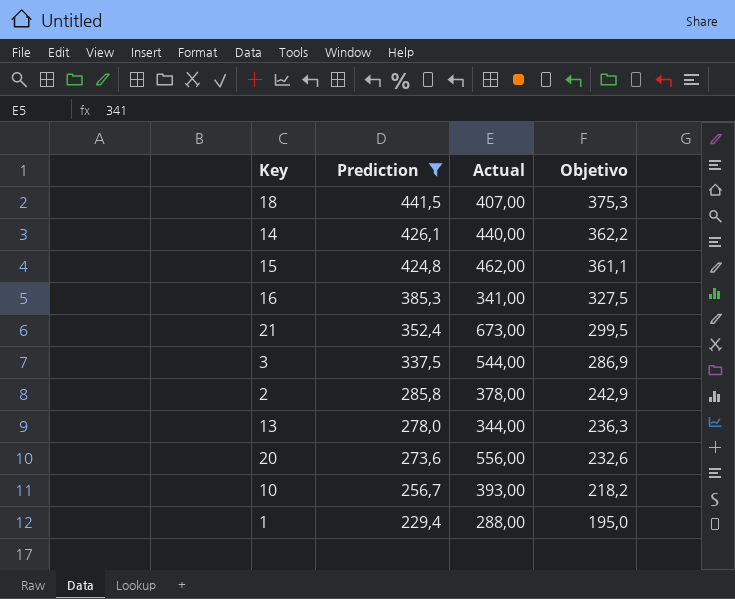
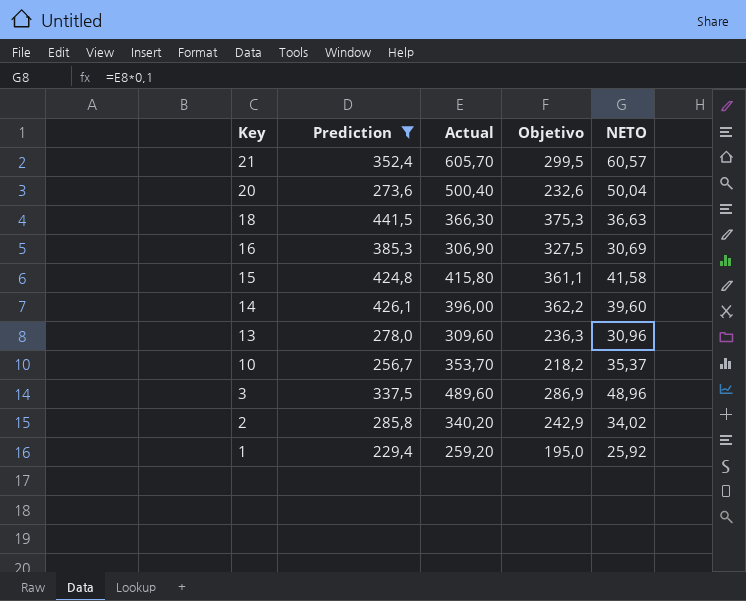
row order: Prediction descending -> Key descending
column NETO | formula: none -> [Actual] * 0,1
21 | Actual: 673,00 -> 605,70
20 | Actual: 556,00 -> 500,40
18 | Actual: 407,00 -> 366,30
16 | Actual: 341,00 -> 306,90
15 | Actual: 462,00 -> 415,80
14 | Actual: 440,00 -> 396,00
13 | Actual: 344,00 -> 309,60
10 | Actual: 393,00 -> 353,70
3 | Actual: 544,00 -> 489,60
2 | Actual: 378,00 -> 340,20
1 | Actual: 288,00 -> 259,20

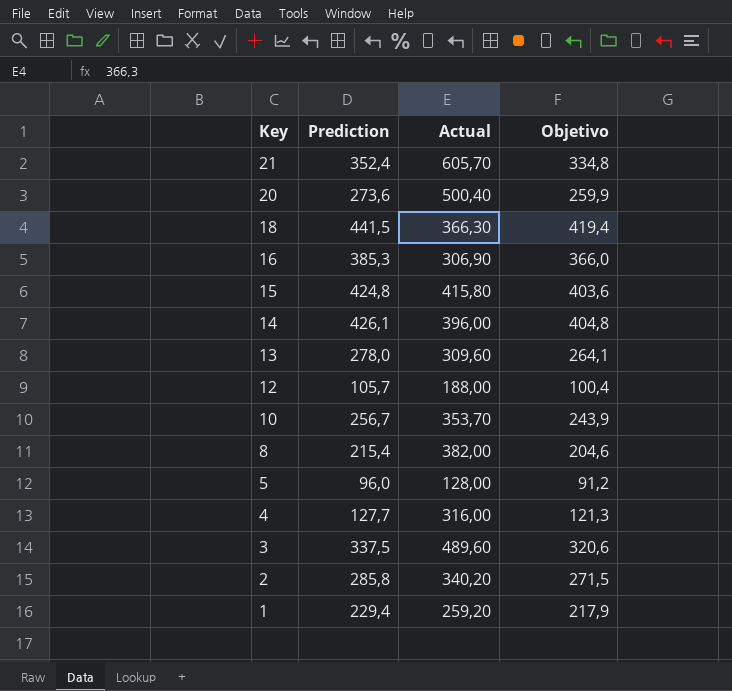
filter: Prediction >= 229,4 -> none
column NETO | formula: [Actual] * 0,1 -> none
column Objetivo | formula: [Prediction] * 0,85 -> [Prediction] * 0,95

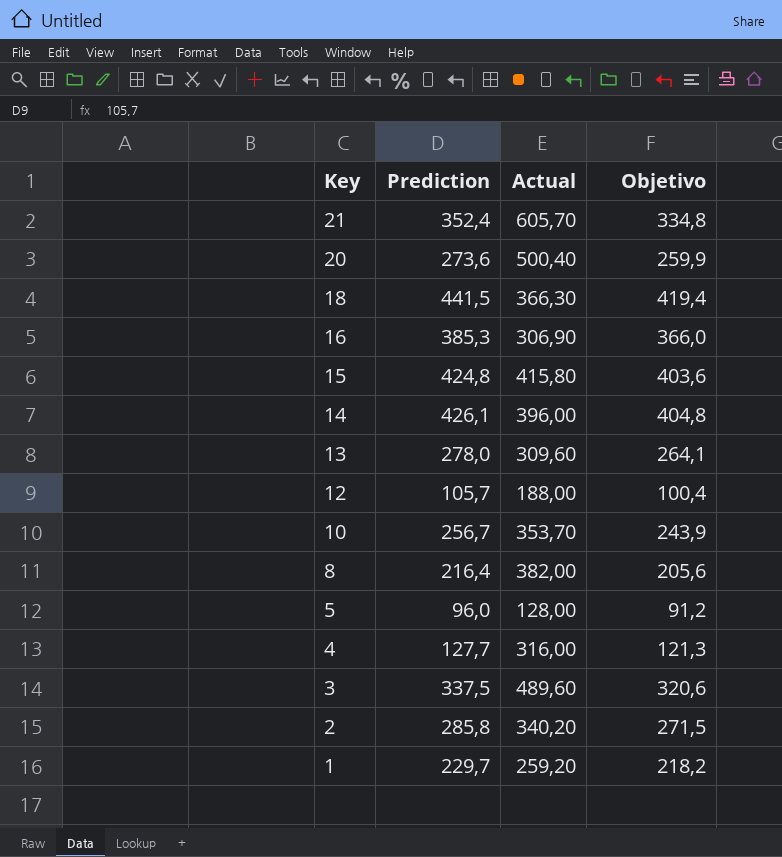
8 | Prediction: 215,4 -> 216,4
8 | Objetivo: 204,6 -> 205,6
1 | Prediction: 229,4 -> 229,7
1 | Objetivo: 217,9 -> 218,2

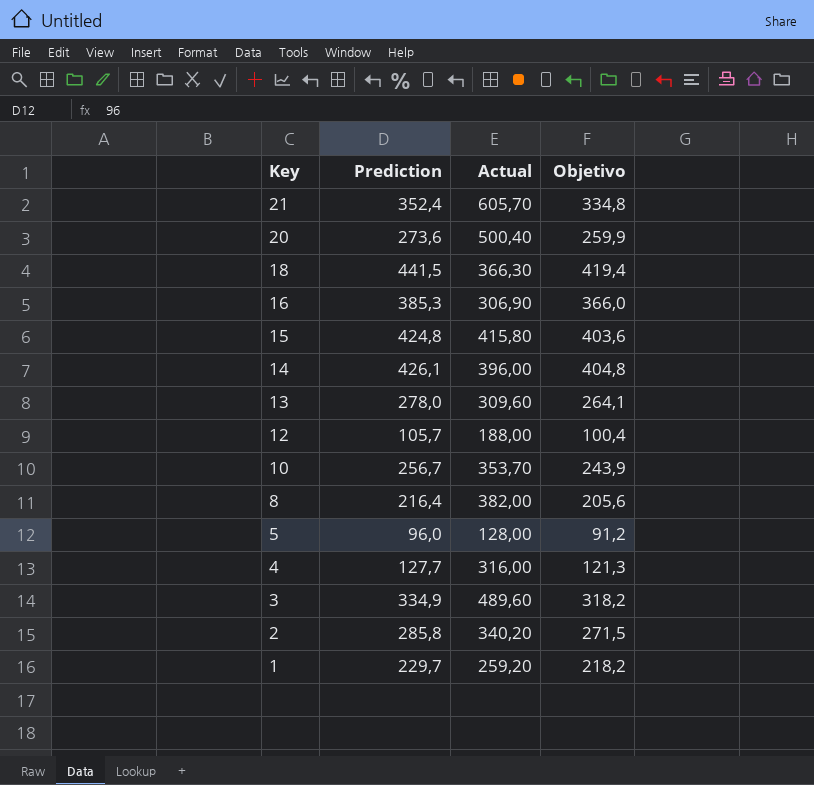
3 | Prediction: 337,5 -> 334,9
3 | Objetivo: 320,6 -> 318,2

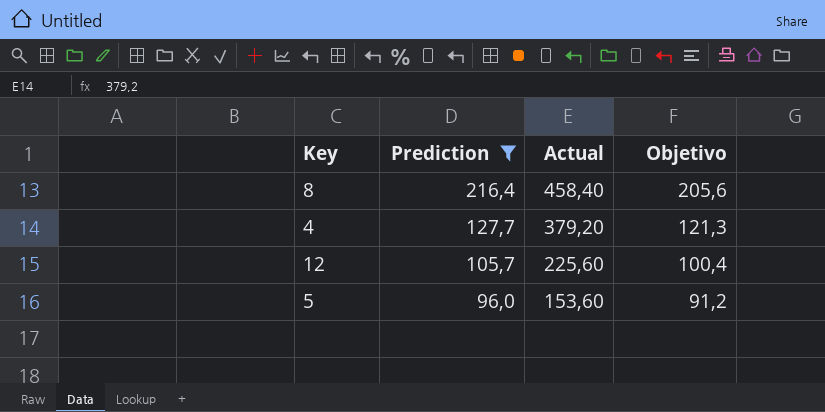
filter: none -> Prediction <= 216,4
row order: Key descending -> Prediction descending
8 | Actual: 382,00 -> 458,40
4 | Actual: 316,00 -> 379,20
12 | Actual: 188,00 -> 225,60
5 | Actual: 128,00 -> 153,60

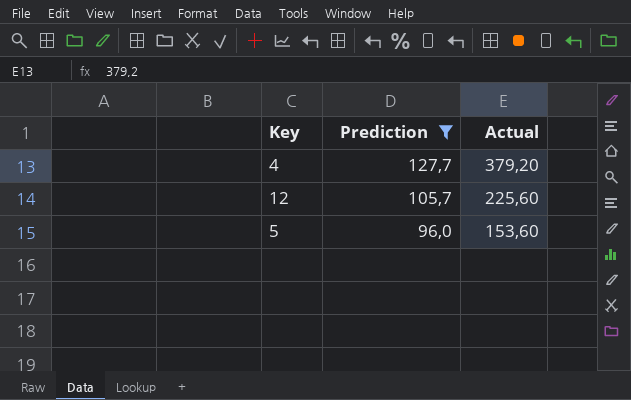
column Objetivo | formula: [Prediction] * 0,95 -> none
row 8: 216,4 | 458,40 | 205,6 -> none

